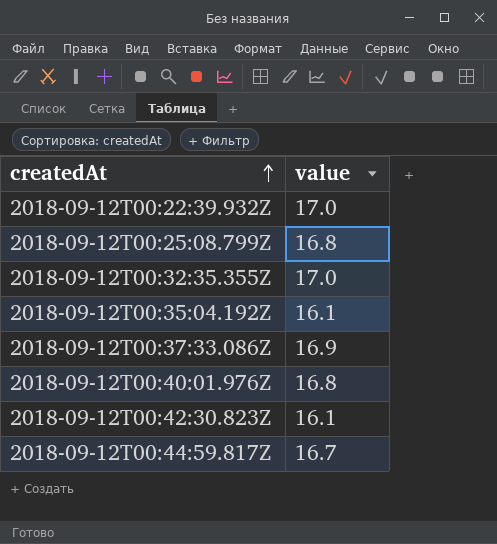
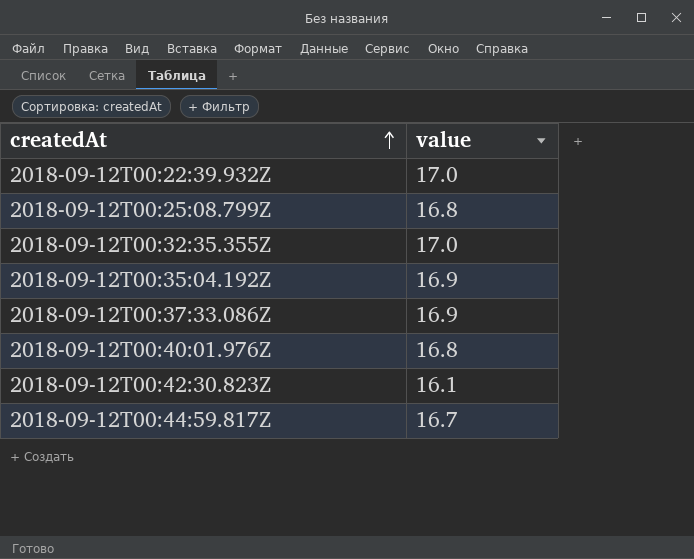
2018-09-12T00:35:04.192Z | value: 16.1 -> 16.9

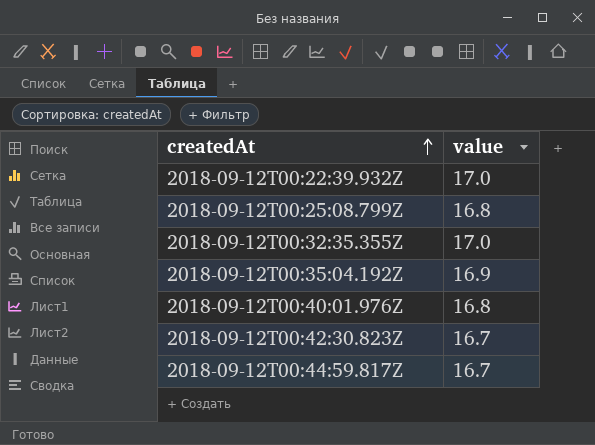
row 2018-09-12T00:37:33.086Z: 16.9 -> none
2018-09-12T00:42:30.823Z | value: 16.1 -> 16.7

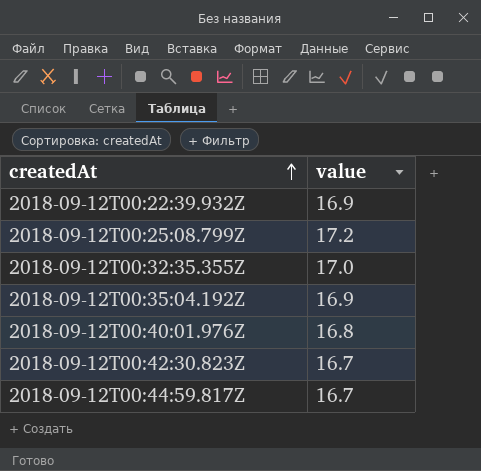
2018-09-12T00:22:39.932Z | value: 17.0 -> 16.9
2018-09-12T00:25:08.799Z | value: 16.8 -> 17.2

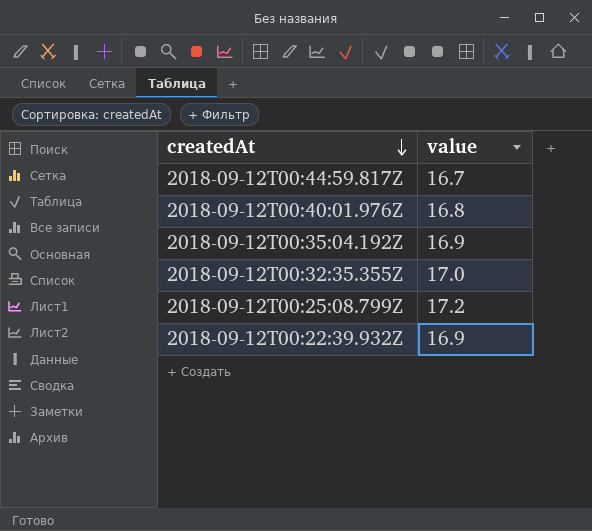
row order: createdAt ascending -> createdAt descending
row 2018-09-12T00:42:30.823Z: 16.7 -> none

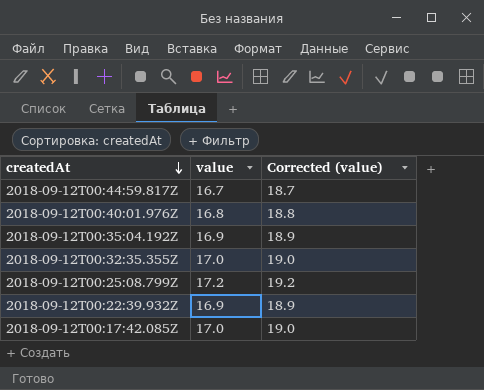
column Corrected (value) | formula: none -> [value] + 2
row 2018-09-12T00:17:42.085Z: none -> 17.0 | 19.0

